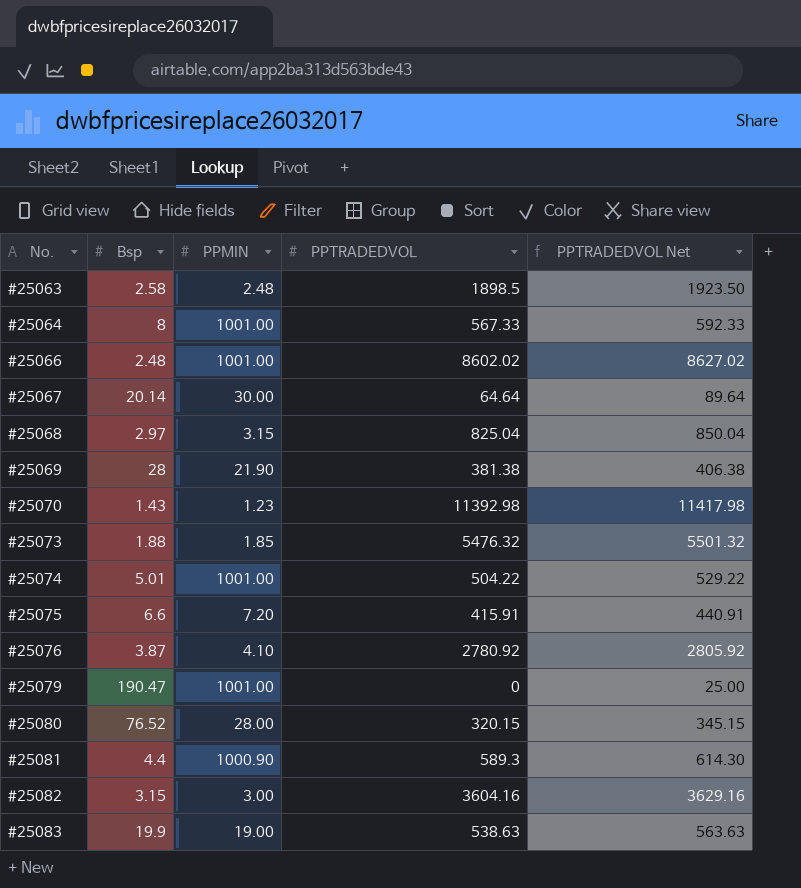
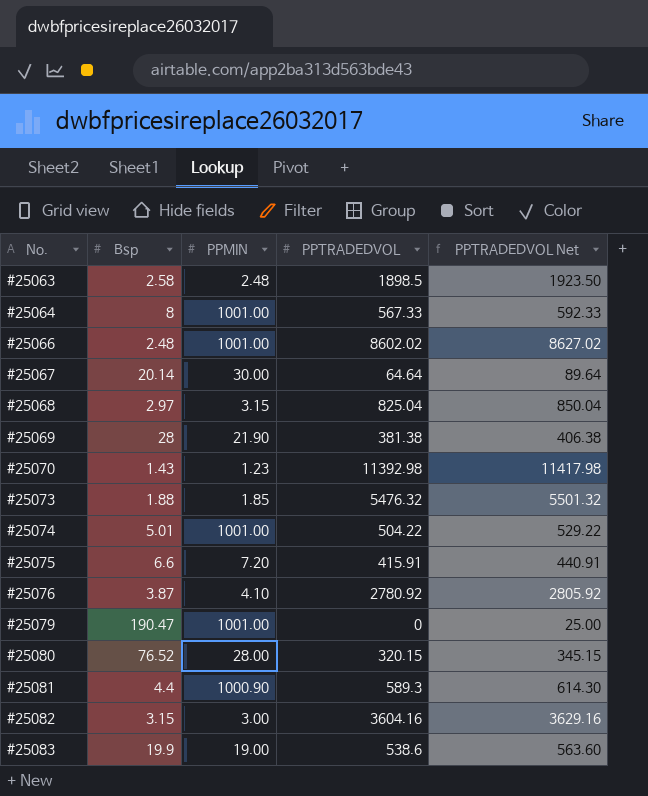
#25083 | PPTRADEDVOL: 538.63 -> 538.6
#25083 | PPTRADEDVOL Net: 563.63 -> 563.60

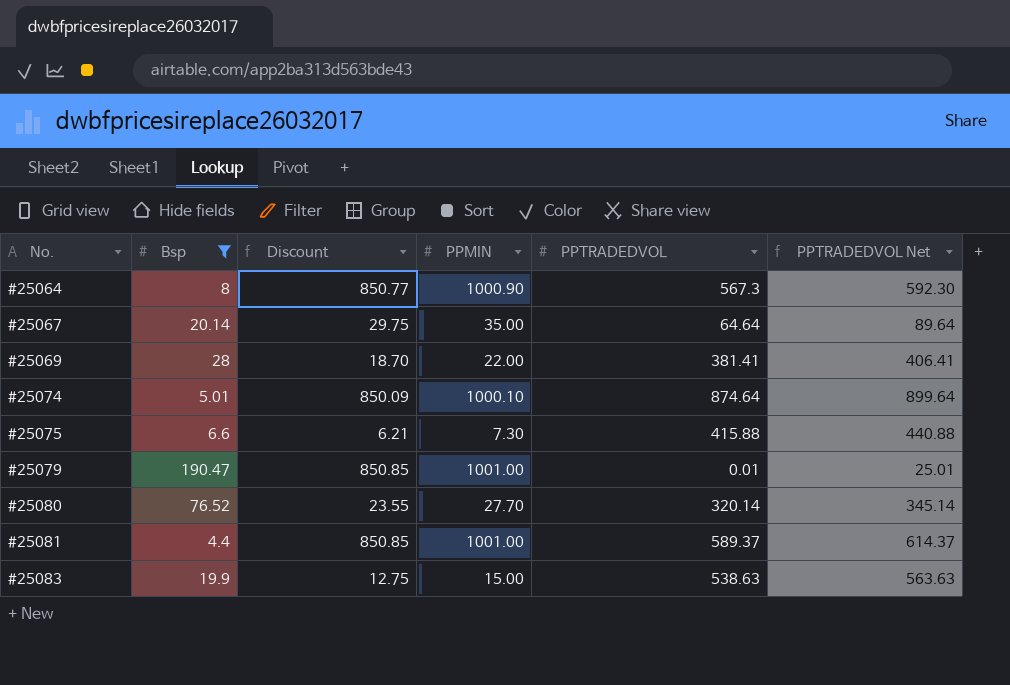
filter: none -> Bsp >= 4.4
column Discount | formula: none -> [PPMIN] * 0.85
#25064 | PPMIN: 1001.00 -> 1000.90
#25064 | PPTRADEDVOL: 567.33 -> 567.3
#25064 | PPTRADEDVOL Net: 592.33 -> 592.30
#25067 | PPMIN: 30.00 -> 35.00
#25069 | PPMIN: 21.90 -> 22.00
#25069 | PPTRADEDVOL: 381.38 -> 381.41
#25069 | PPTRADEDVOL Net: 406.38 -> 406.41
#25074 | PPMIN: 1001.00 -> 1000.10
#25074 | PPTRADEDVOL: 504.22 -> 874.64
#25074 | PPTRADEDVOL Net: 529.22 -> 899.64
#25075 | PPMIN: 7.20 -> 7.30
#25075 | PPTRADEDVOL: 415.91 -> 415.88
#25075 | PPTRADEDVOL Net: 440.91 -> 440.88
#25079 | PPTRADEDVOL: 0 -> 0.01
#25079 | PPTRADEDVOL Net: 25.00 -> 25.01
#25080 | PPMIN: 28.00 -> 27.70
#25080 | PPTRADEDVOL: 320.15 -> 320.14
#25080 | PPTRADEDVOL Net: 345.15 -> 345.14
#25081 | PPMIN: 1000.90 -> 1001.00
#25081 | PPTRADEDVOL: 589.3 -> 589.37
#25081 | PPTRADEDVOL Net: 614.30 -> 614.37
#25083 | PPMIN: 19.00 -> 15.00
#25083 | PPTRADEDVOL: 538.6 -> 538.63
#25083 | PPTRADEDVOL Net: 563.60 -> 563.63

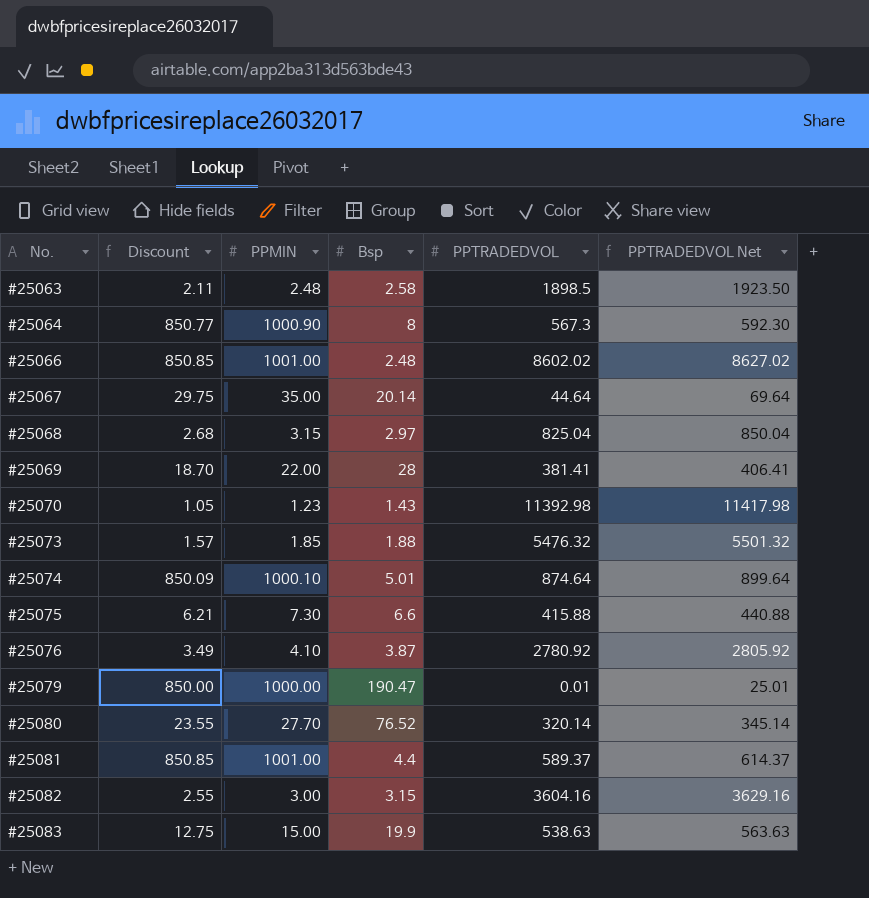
filter: Bsp >= 4.4 -> none
column Bsp | position: 2 -> 4
#25067 | PPTRADEDVOL: 64.64 -> 44.64
#25067 | PPTRADEDVOL Net: 89.64 -> 69.64
#25079 | Discount: 850.85 -> 850.00
#25079 | PPMIN: 1001.00 -> 1000.00

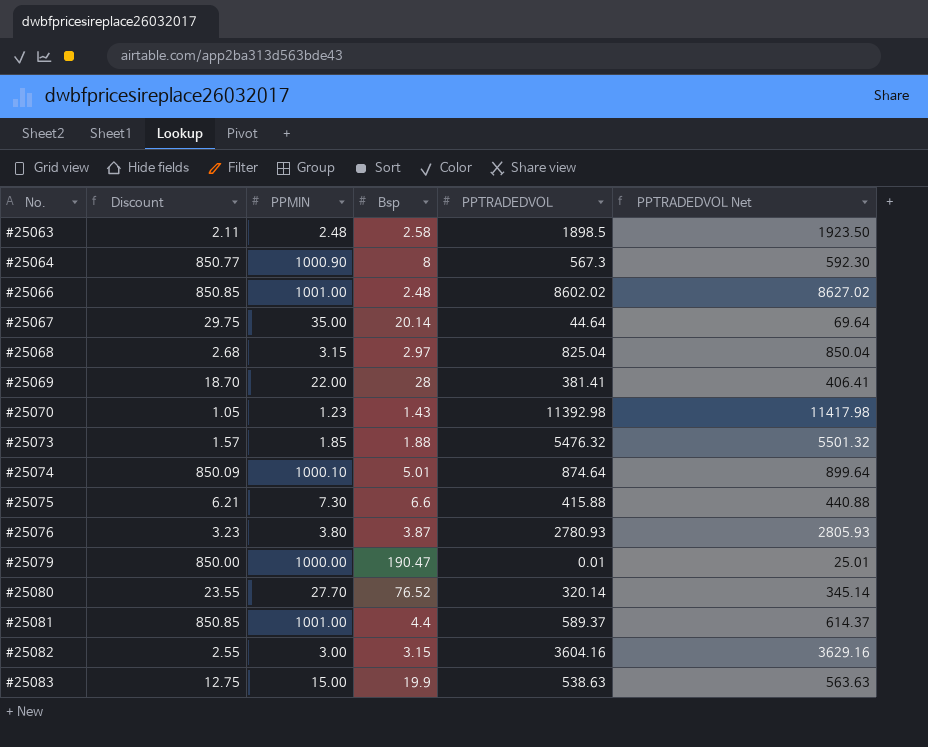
#25076 | Discount: 3.49 -> 3.23
#25076 | PPMIN: 4.10 -> 3.80
#25076 | PPTRADEDVOL: 2780.92 -> 2780.93
#25076 | PPTRADEDVOL Net: 2805.92 -> 2805.93

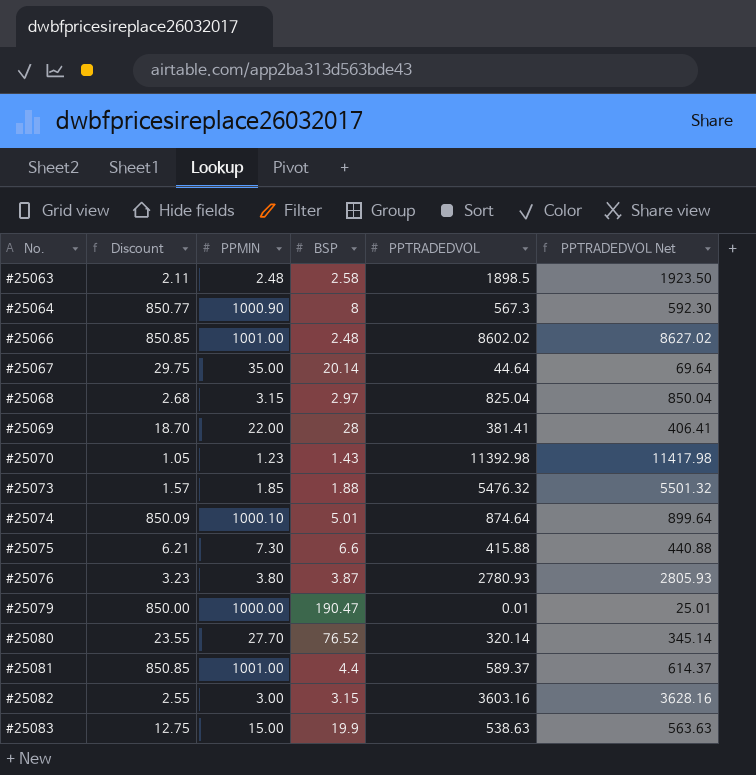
column name: Bsp -> BSP
#25082 | PPTRADEDVOL: 3604.16 -> 3603.16
#25082 | PPTRADEDVOL Net: 3629.16 -> 3628.16

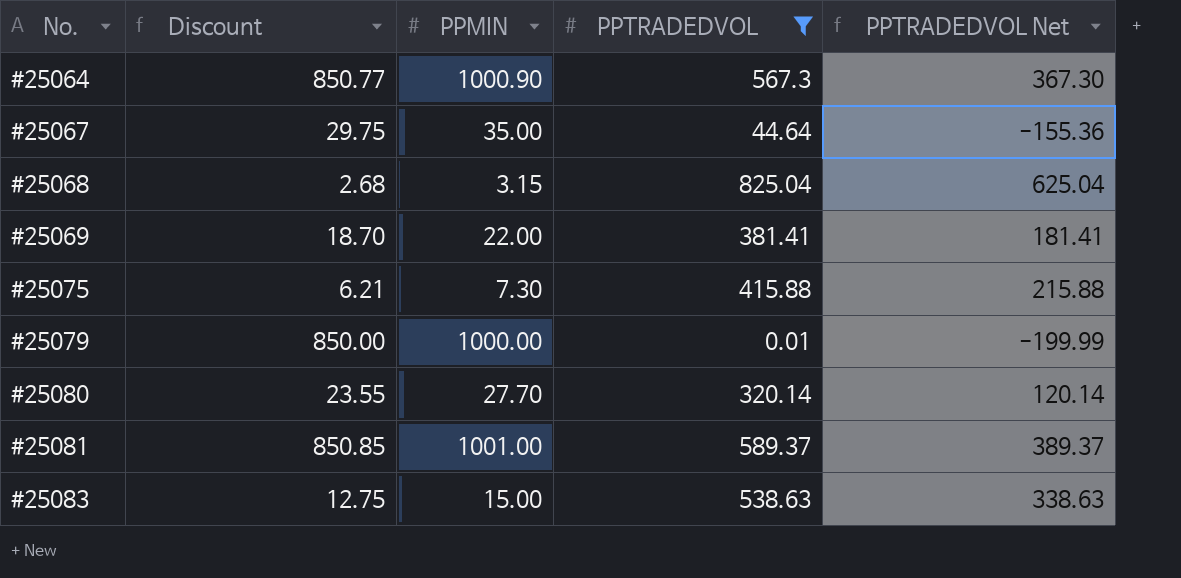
filter: none -> PPTRADEDVOL <= 825.04
column BSP | position: 4 -> none
column PPTRADEDVOL Net | formula: [PPTRADEDVOL] + 25 -> [PPTRADEDVOL] - 200

